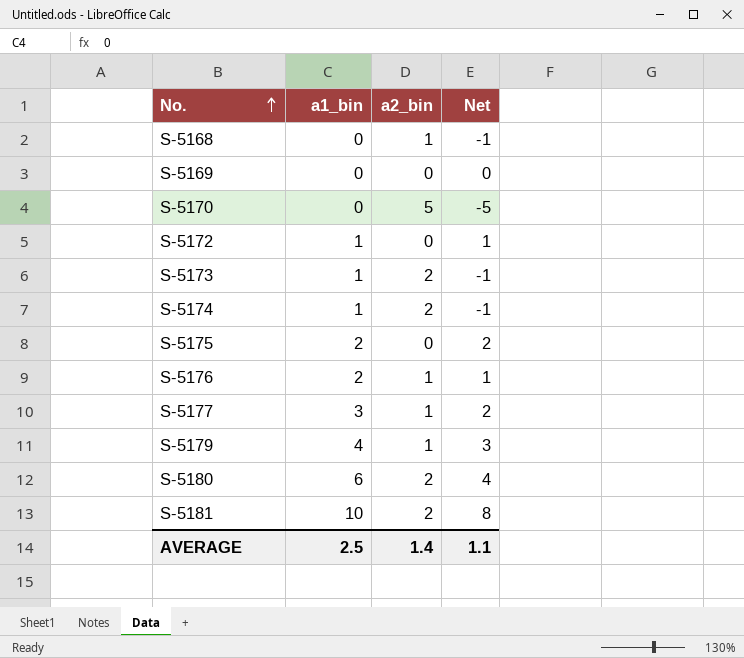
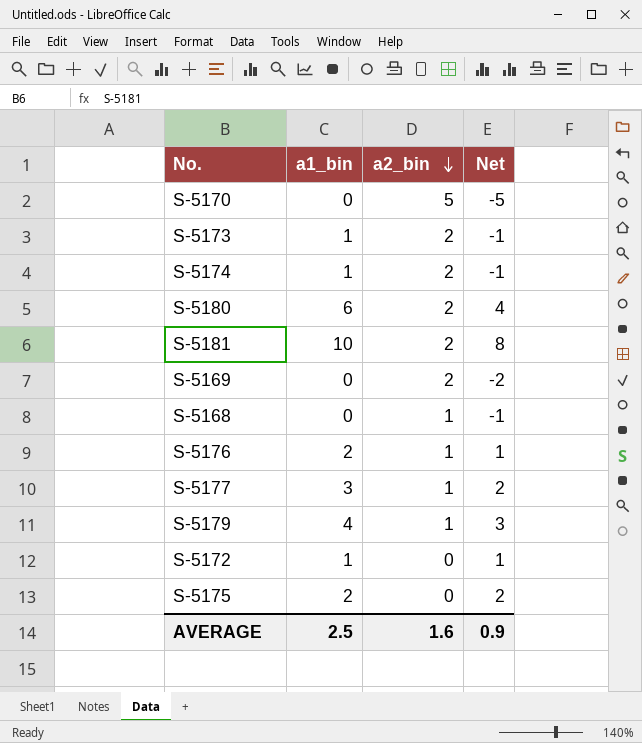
row order: No. ascending -> a2_bin descending
S-5169 | a2_bin: 0 -> 2
S-5169 | Net: 0 -> -2
AVERAGE | a2_bin: 1.4 -> 1.6
AVERAGE | Net: 1.1 -> 0.9

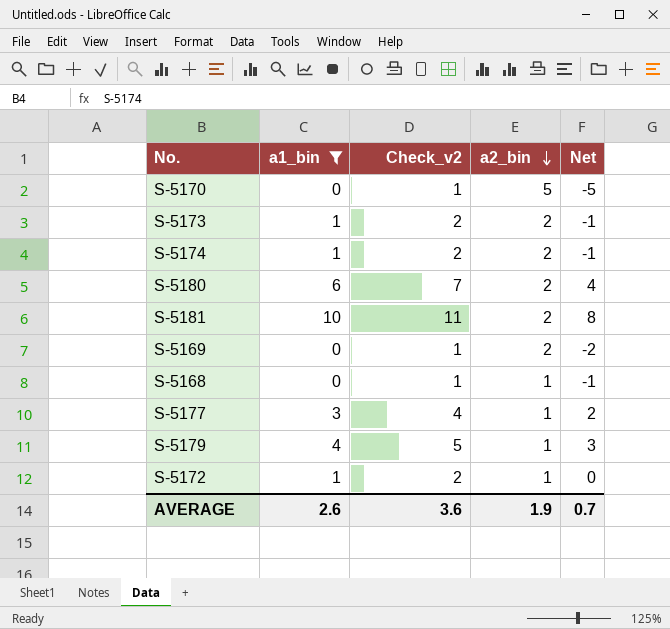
filter: none -> a1_bin != 2
column Check_v2 | formula: none -> [a1_bin] + 1
S-5172 | a2_bin: 0 -> 1
S-5172 | Net: 1 -> 0
AVERAGE | a1_bin: 2.5 -> 2.6
AVERAGE | a2_bin: 1.6 -> 1.9
AVERAGE | Net: 0.9 -> 0.7

